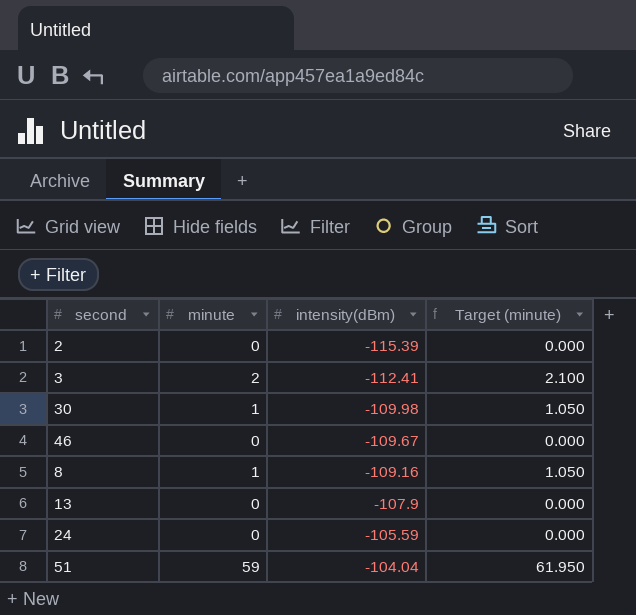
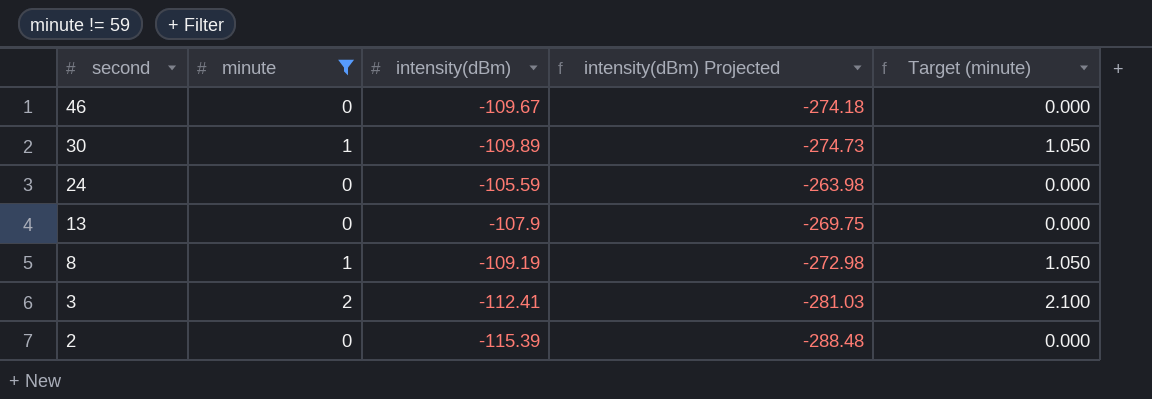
filter: none -> minute != 59
row order: intensity(dBm) ascending -> second descending
column intensity(dBm) Projected | formula: none -> [intensity(dBm)] * 2.5
30 | intensity(dBm): -109.98 -> -109.89
8 | intensity(dBm): -109.16 -> -109.19

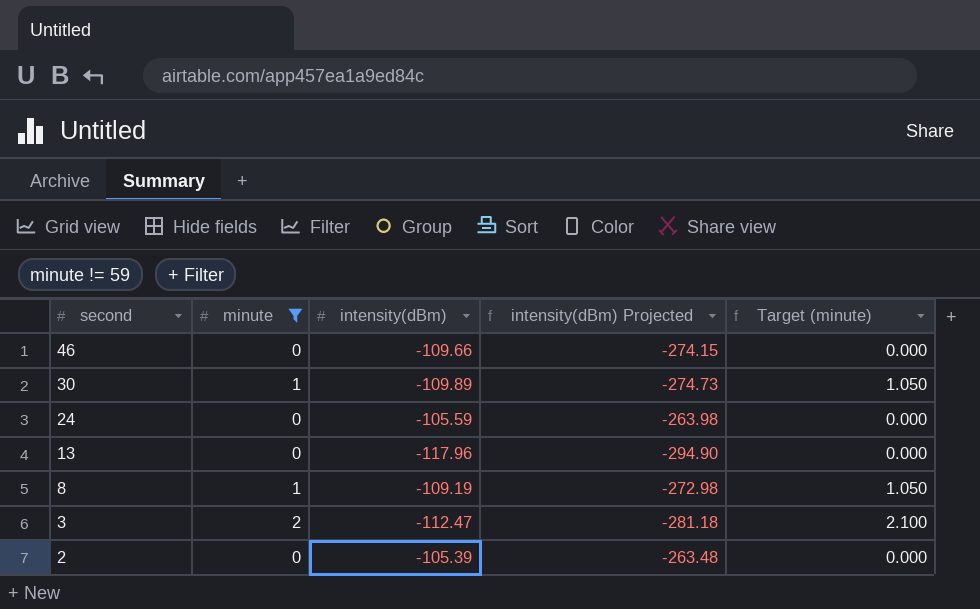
46 | intensity(dBm): -109.67 -> -109.66
46 | intensity(dBm) Projected: -274.18 -> -274.15
13 | intensity(dBm): -107.9 -> -117.96
13 | intensity(dBm) Projected: -269.75 -> -294.90
3 | intensity(dBm): -112.41 -> -112.47
3 | intensity(dBm) Projected: -281.03 -> -281.18
2 | intensity(dBm): -115.39 -> -105.39
2 | intensity(dBm) Projected: -288.48 -> -263.48

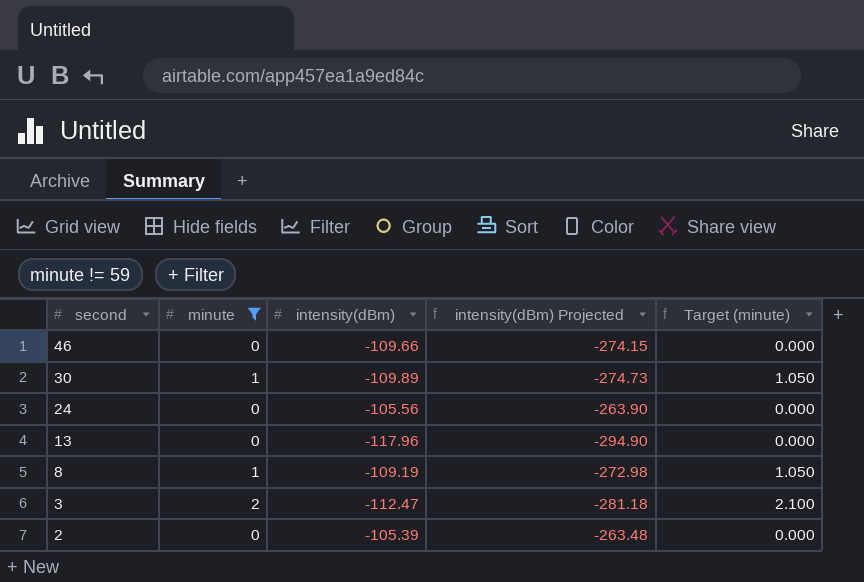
24 | intensity(dBm): -105.59 -> -105.56
24 | intensity(dBm) Projected: -263.98 -> -263.90

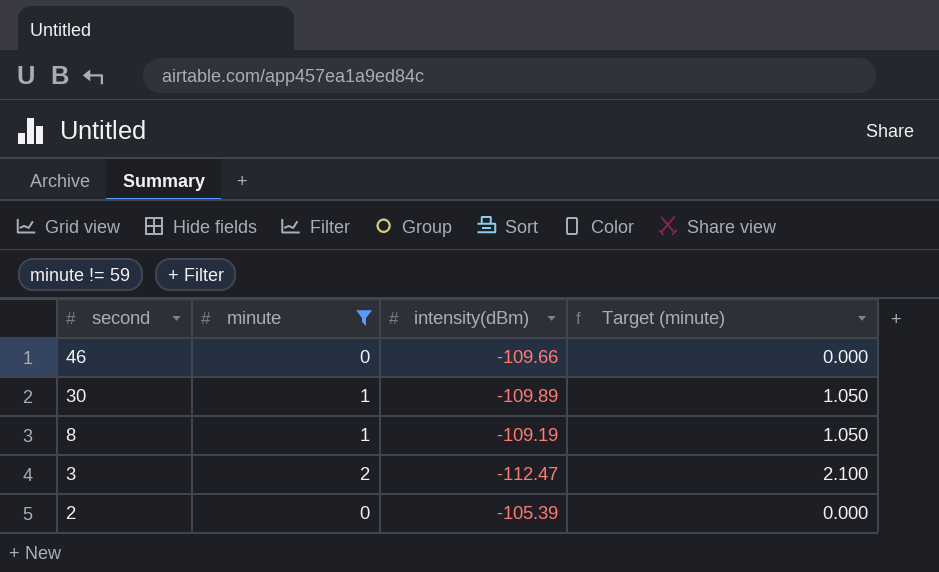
column intensity(dBm) Projected | formula: [intensity(dBm)] * 2.5 -> none
row 24: 0 | -105.56 | -263.90 | 0.000 -> none
row 13: 0 | -117.96 | -294.90 | 0.000 -> none

